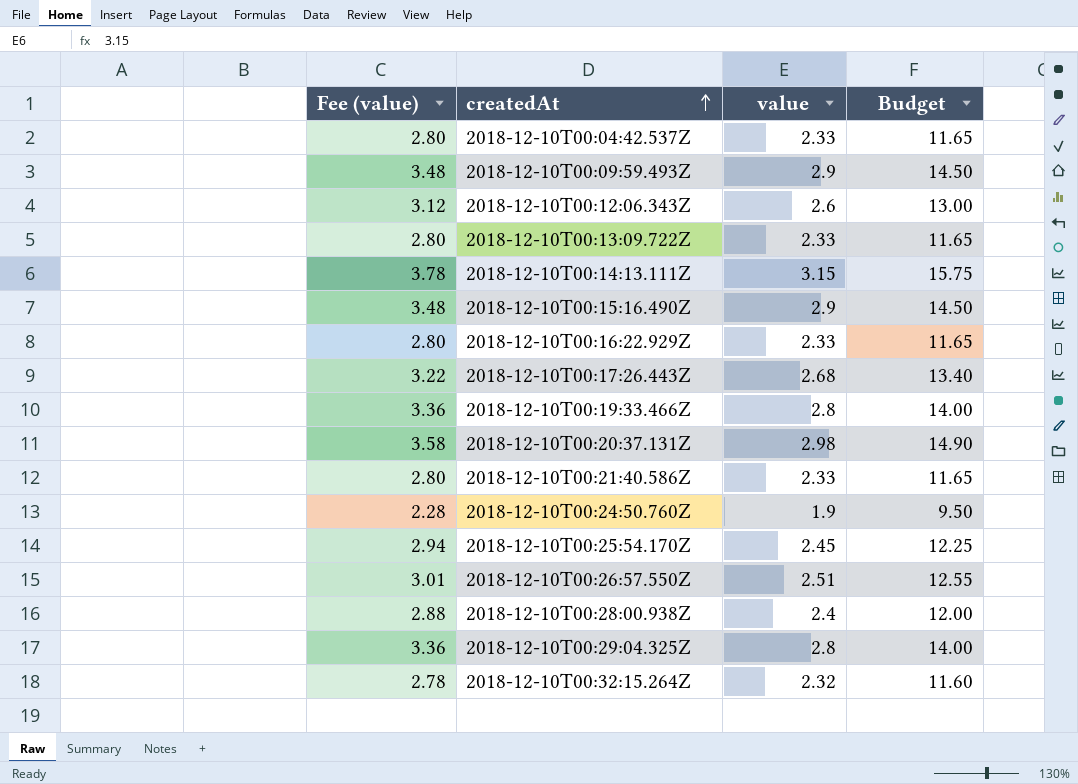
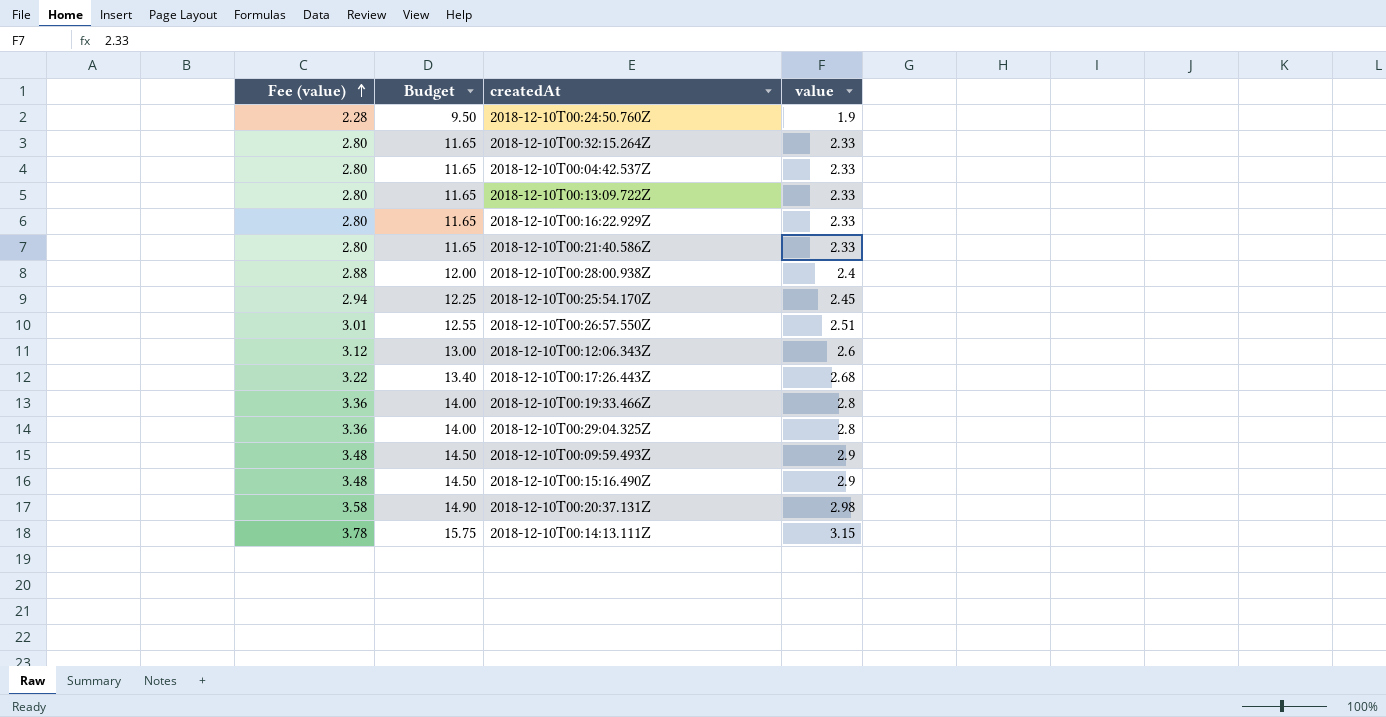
row order: createdAt ascending -> Fee (value) ascending
column Budget | position: 4 -> 2
2018-12-10T00:32:15.264Z | Fee (value): 2.78 -> 2.80
2018-12-10T00:32:15.264Z | Budget: 11.60 -> 11.65
2018-12-10T00:32:15.264Z | value: 2.32 -> 2.33

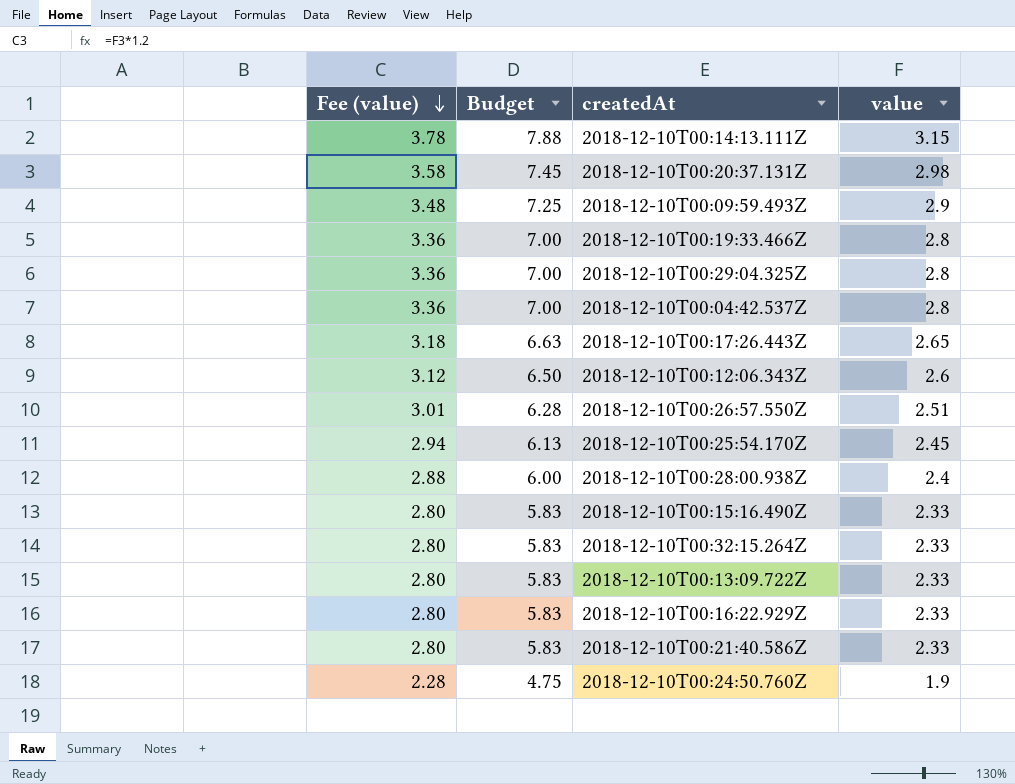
row order: Fee (value) ascending -> Fee (value) descending
column Budget | formula: [value] * 5 -> [value] * 2.5
2018-12-10T00:04:42.537Z | Fee (value): 2.80 -> 3.36
2018-12-10T00:04:42.537Z | value: 2.33 -> 2.8
2018-12-10T00:17:26.443Z | Fee (value): 3.22 -> 3.18
2018-12-10T00:17:26.443Z | value: 2.68 -> 2.65
2018-12-10T00:15:16.490Z | Fee (value): 3.48 -> 2.80
2018-12-10T00:15:16.490Z | value: 2.9 -> 2.33

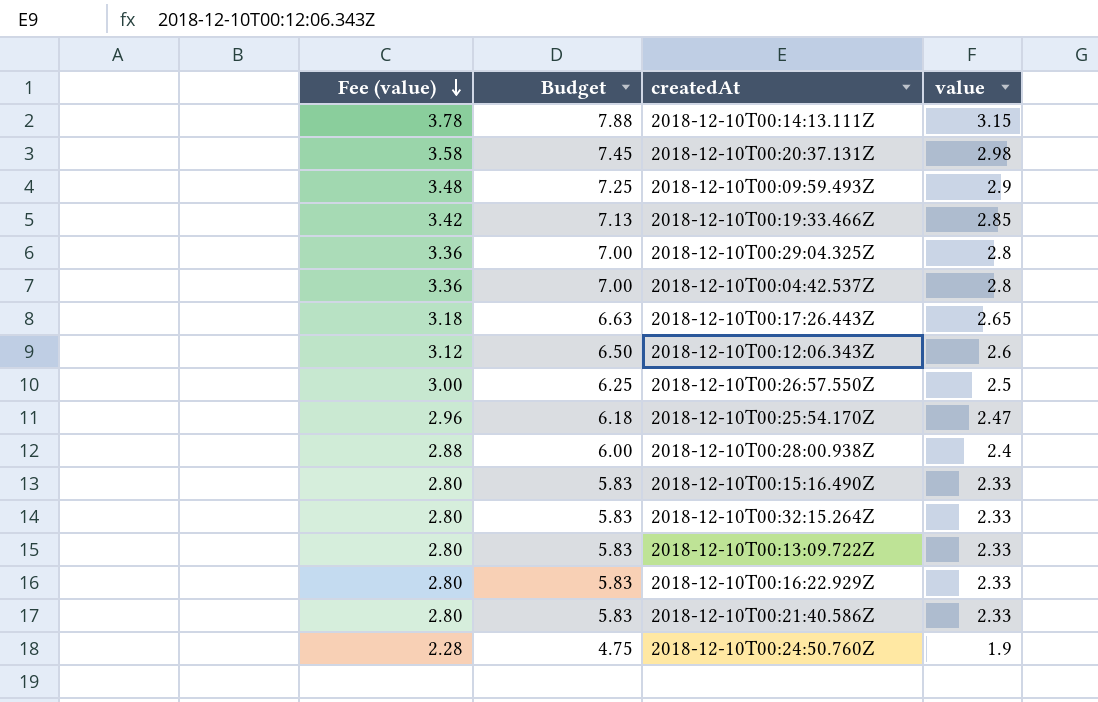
2018-12-10T00:19:33.466Z | Fee (value): 3.36 -> 3.42
2018-12-10T00:19:33.466Z | Budget: 7.00 -> 7.13
2018-12-10T00:19:33.466Z | value: 2.8 -> 2.85
2018-12-10T00:26:57.550Z | Fee (value): 3.01 -> 3.00
2018-12-10T00:26:57.550Z | Budget: 6.28 -> 6.25
2018-12-10T00:26:57.550Z | value: 2.51 -> 2.5
2018-12-10T00:25:54.170Z | Fee (value): 2.94 -> 2.96
2018-12-10T00:25:54.170Z | Budget: 6.13 -> 6.18
2018-12-10T00:25:54.170Z | value: 2.45 -> 2.47

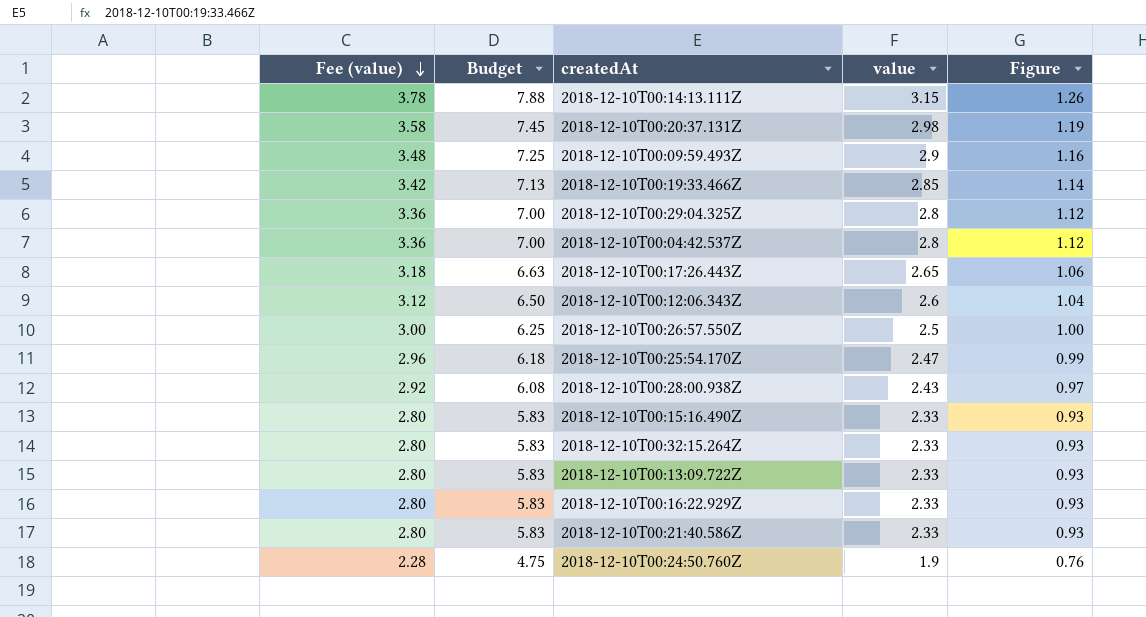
column Figure | formula: none -> [value] * 0.4
2018-12-10T00:28:00.938Z | Fee (value): 2.88 -> 2.92
2018-12-10T00:28:00.938Z | Budget: 6.00 -> 6.08
2018-12-10T00:28:00.938Z | value: 2.4 -> 2.43

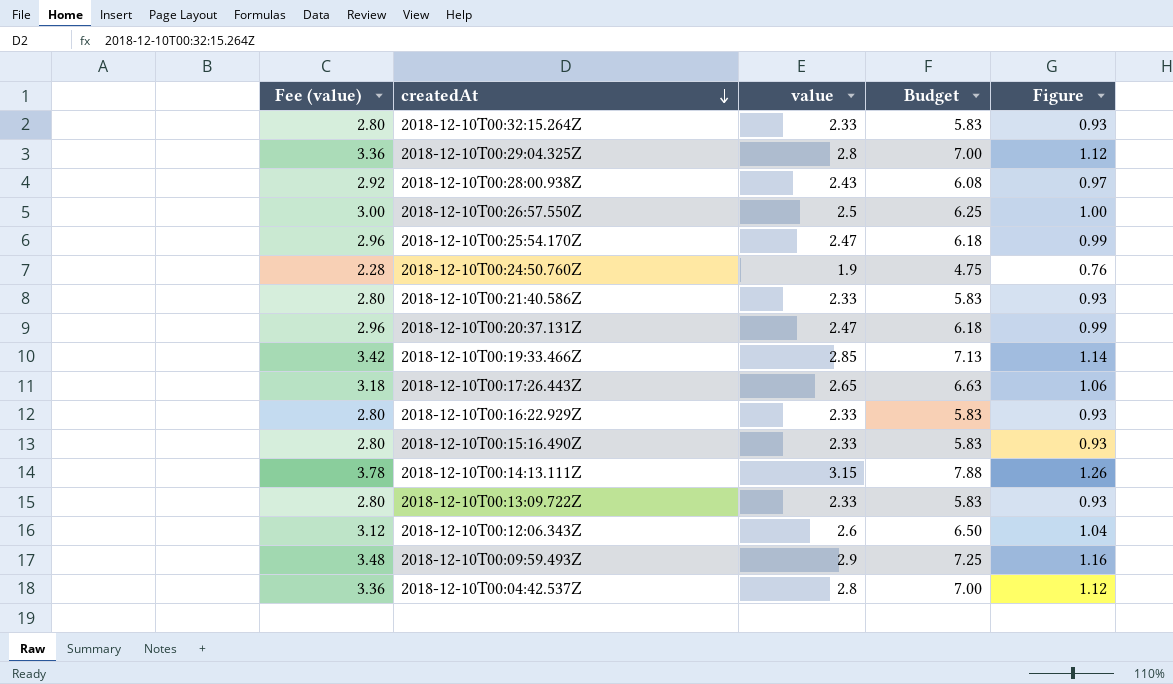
row order: Fee (value) descending -> createdAt descending
column Budget | position: 2 -> 4
2018-12-10T00:20:37.131Z | Fee (value): 3.58 -> 2.96
2018-12-10T00:20:37.131Z | value: 2.98 -> 2.47
2018-12-10T00:20:37.131Z | Budget: 7.45 -> 6.18
2018-12-10T00:20:37.131Z | Figure: 1.19 -> 0.99

